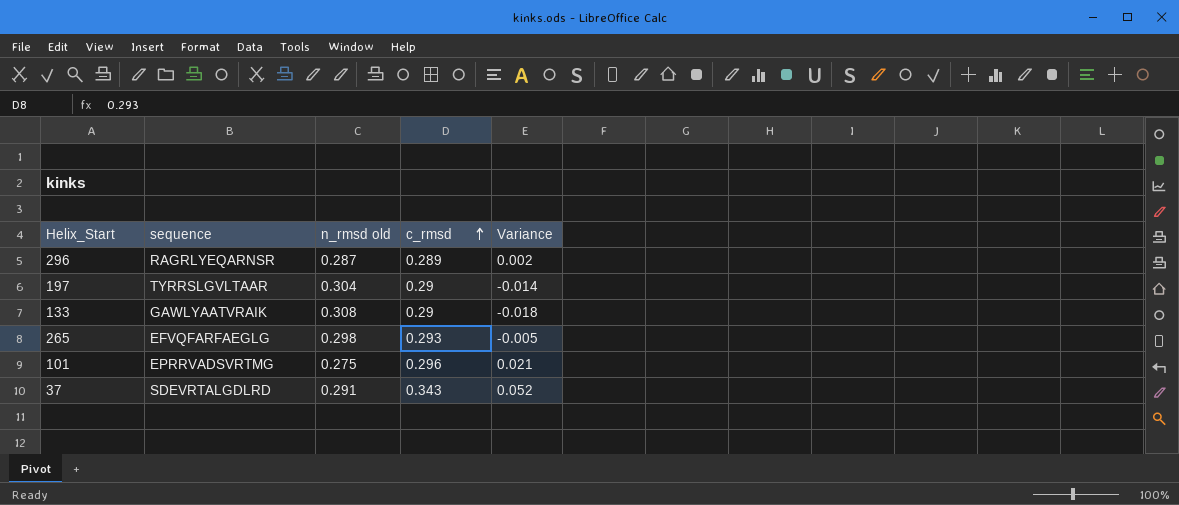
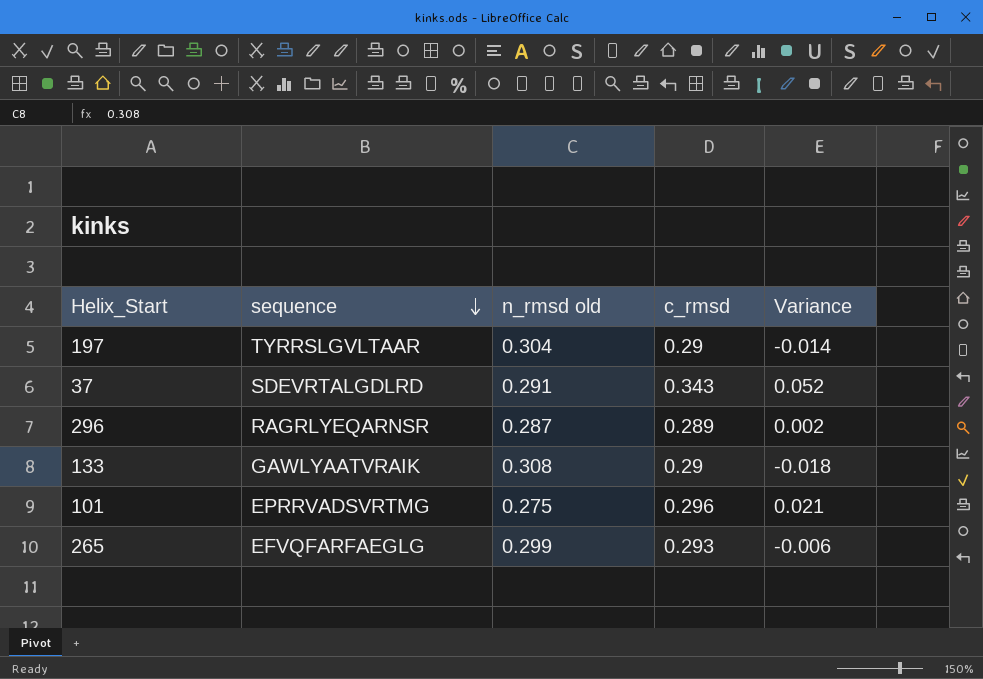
row order: c_rmsd ascending -> sequence descending
265 | n_rmsd old: 0.298 -> 0.299
265 | Variance: -0.005 -> -0.006

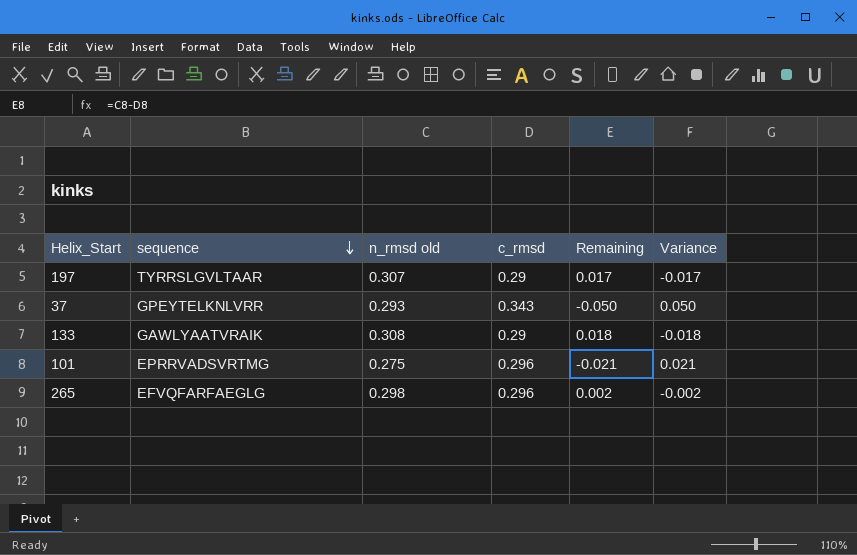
column Remaining | formula: none -> [n_rmsd old] - [c_rmsd]
row 296: RAGRLYEQARNSR | 0.287 | 0.289 | 0.002 -> none
197 | n_rmsd old: 0.304 -> 0.307
197 | Variance: -0.014 -> -0.017
37 | sequence: SDEVRTALGDLRD -> GPEYTELKNLVRR
37 | n_rmsd old: 0.291 -> 0.293
37 | Variance: 0.052 -> 0.050
265 | n_rmsd old: 0.299 -> 0.298
265 | c_rmsd: 0.293 -> 0.296
265 | Variance: -0.006 -> -0.002

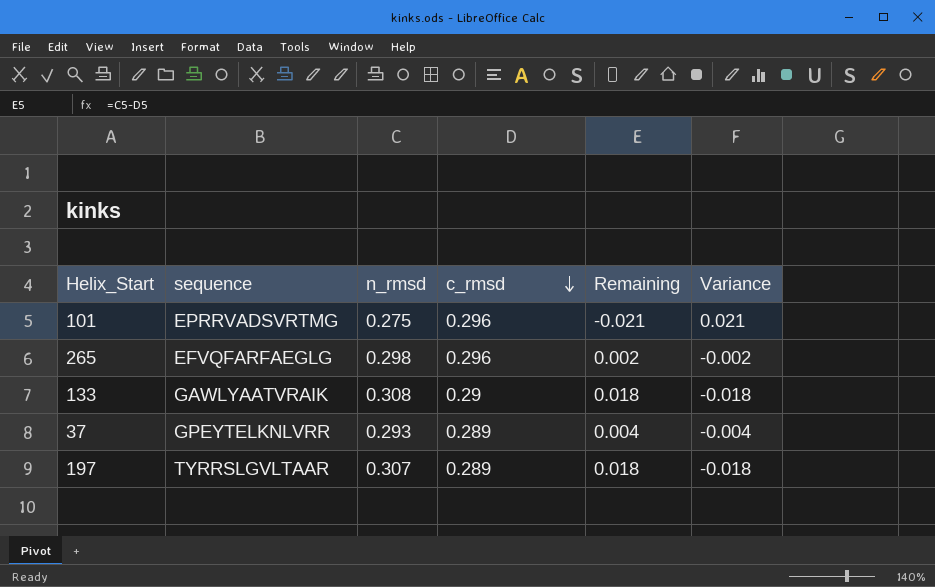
row order: sequence descending -> c_rmsd descending
column name: n_rmsd old -> n_rmsd
37 | c_rmsd: 0.343 -> 0.289
37 | Remaining: -0.050 -> 0.004
37 | Variance: 0.050 -> -0.004
197 | c_rmsd: 0.29 -> 0.289
197 | Remaining: 0.017 -> 0.018
197 | Variance: -0.017 -> -0.018

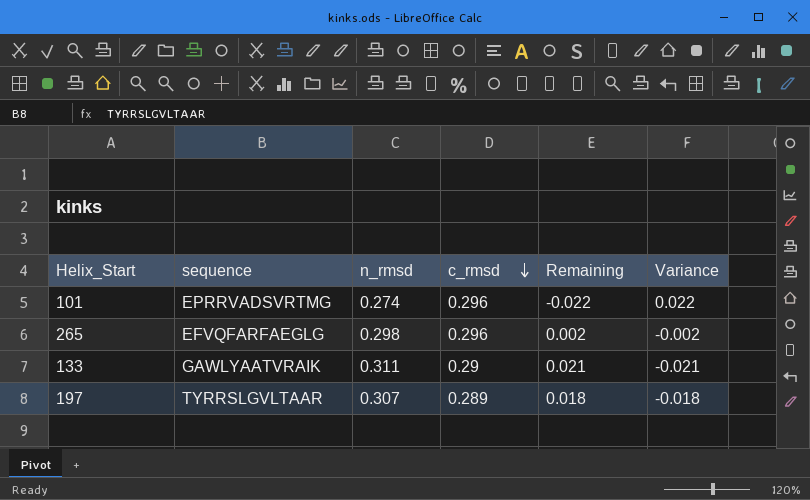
row 37: GPEYTELKNLVRR | 0.293 | 0.289 | 0.004 | -0.004 -> none
101 | n_rmsd: 0.275 -> 0.274
101 | Remaining: -0.021 -> -0.022
101 | Variance: 0.021 -> 0.022
133 | n_rmsd: 0.308 -> 0.311
133 | Remaining: 0.018 -> 0.021
133 | Variance: -0.018 -> -0.021

